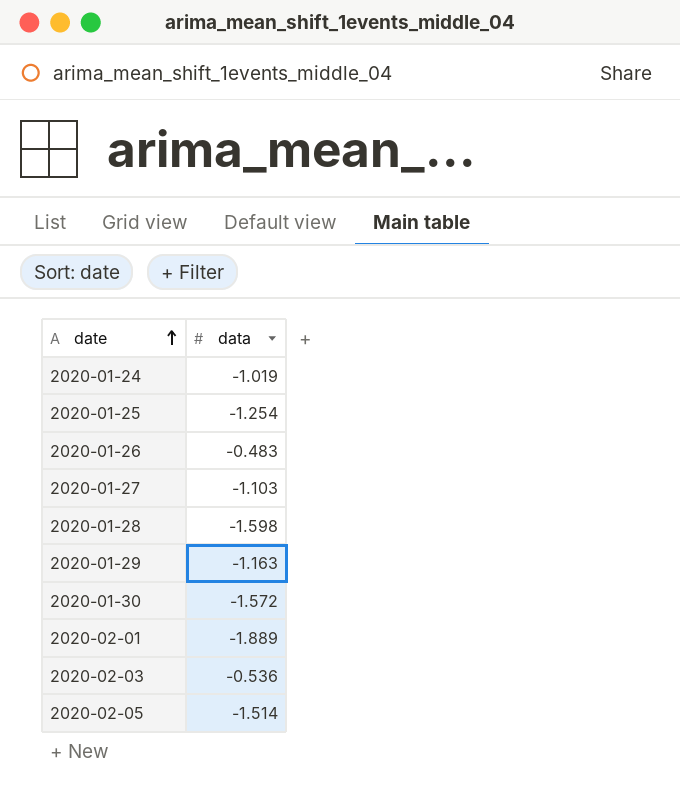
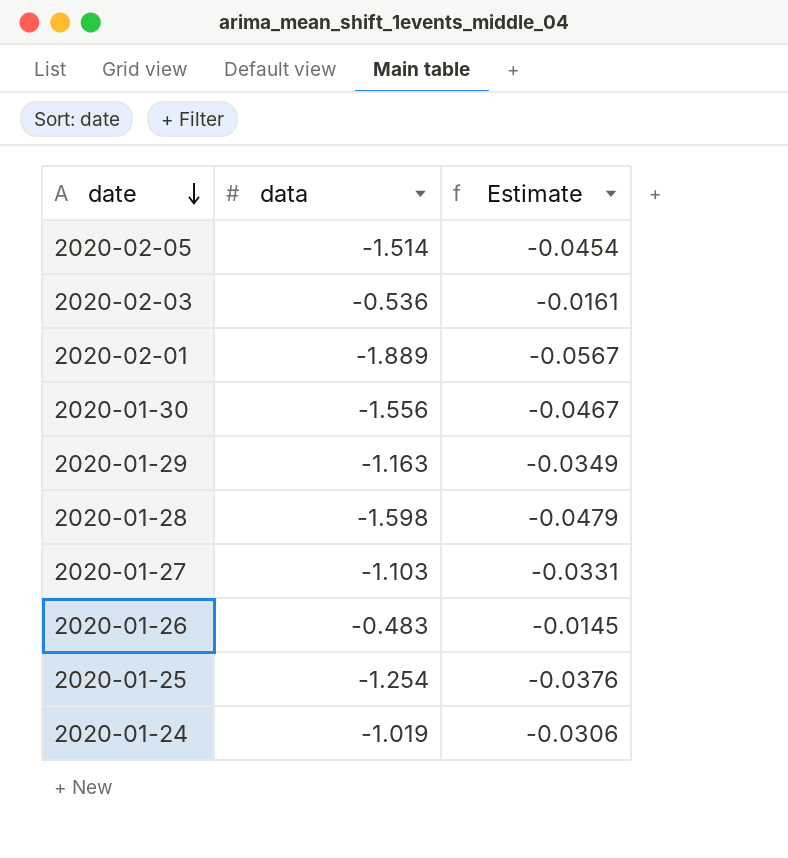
row order: date ascending -> date descending
column Estimate | formula: none -> [data] * 0.03
2020-01-30 | data: -1.572 -> -1.556

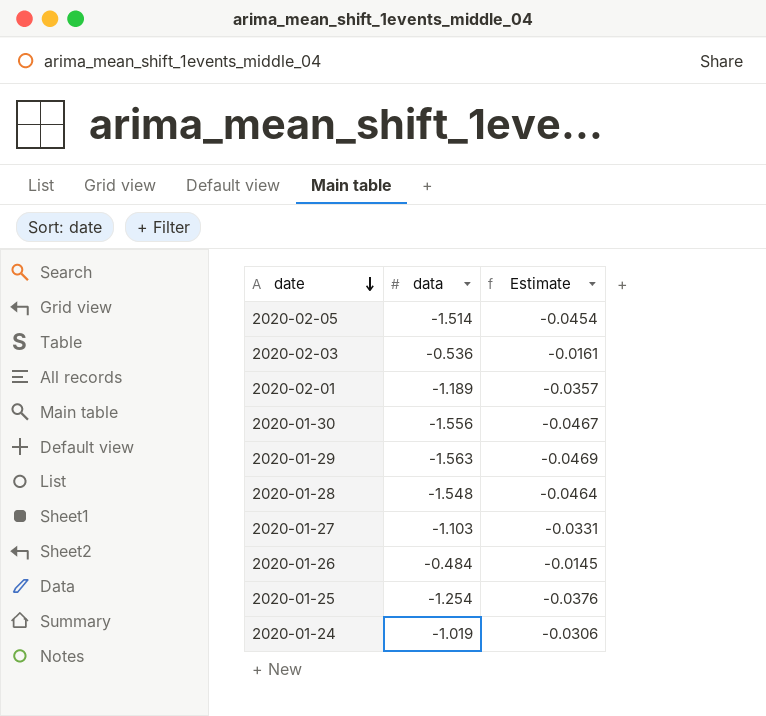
2020-02-01 | data: -1.889 -> -1.189
2020-02-01 | Estimate: -0.0567 -> -0.0357
2020-01-29 | data: -1.163 -> -1.563
2020-01-29 | Estimate: -0.0349 -> -0.0469
2020-01-28 | data: -1.598 -> -1.548
2020-01-28 | Estimate: -0.0479 -> -0.0464
2020-01-26 | data: -0.483 -> -0.484

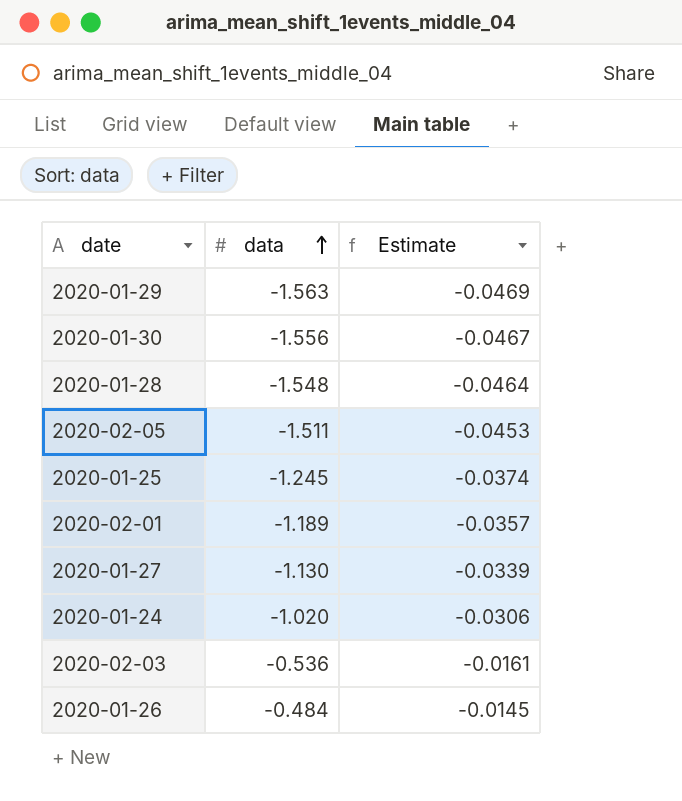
row order: date descending -> data ascending
2020-02-05 | data: -1.514 -> -1.511
2020-02-05 | Estimate: -0.0454 -> -0.0453
2020-01-25 | data: -1.254 -> -1.245
2020-01-25 | Estimate: -0.0376 -> -0.0374
2020-01-27 | data: -1.103 -> -1.130
2020-01-27 | Estimate: -0.0331 -> -0.0339
2020-01-24 | data: -1.019 -> -1.020

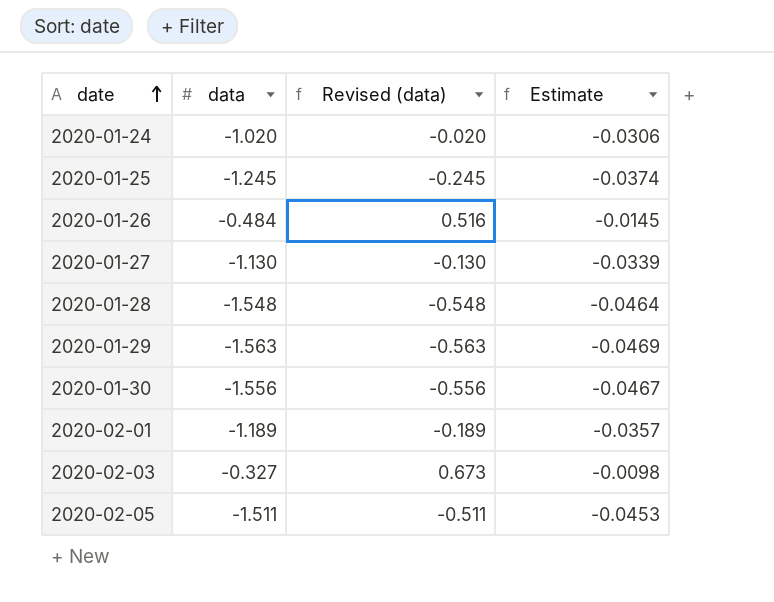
row order: data ascending -> date ascending
column Revised (data) | formula: none -> [data] + 1
2020-02-03 | data: -0.536 -> -0.327
2020-02-03 | Estimate: -0.0161 -> -0.0098

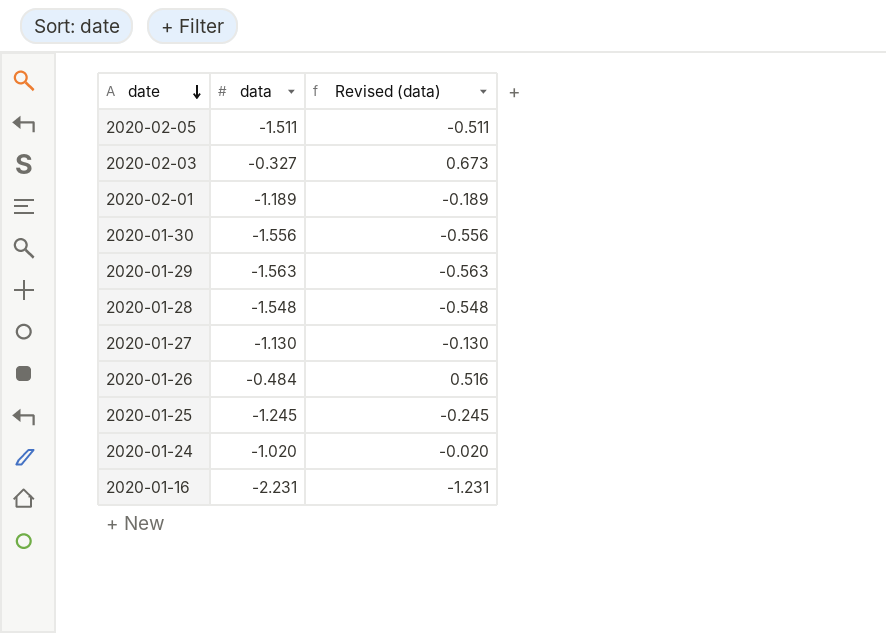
row order: date ascending -> date descending
column Estimate | formula: [data] * 0.03 -> none
row 2020-01-16: none -> -2.231 | -1.231

